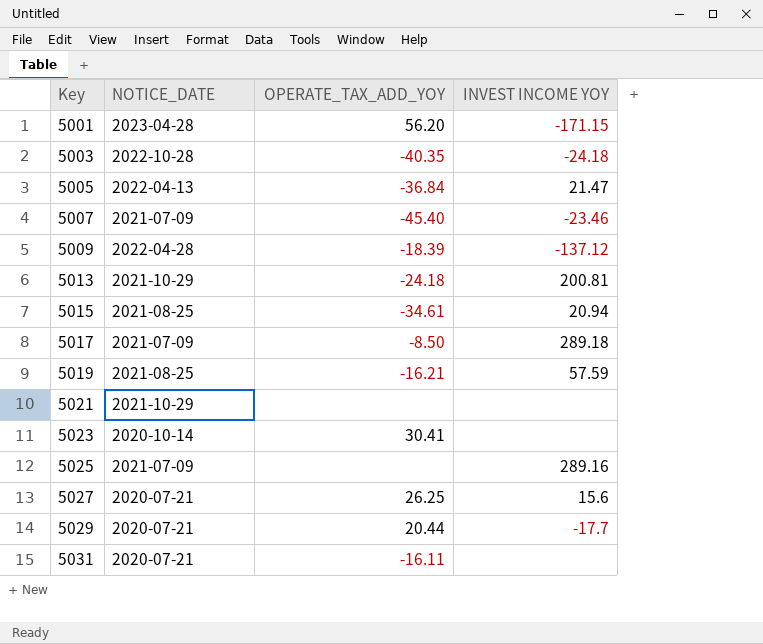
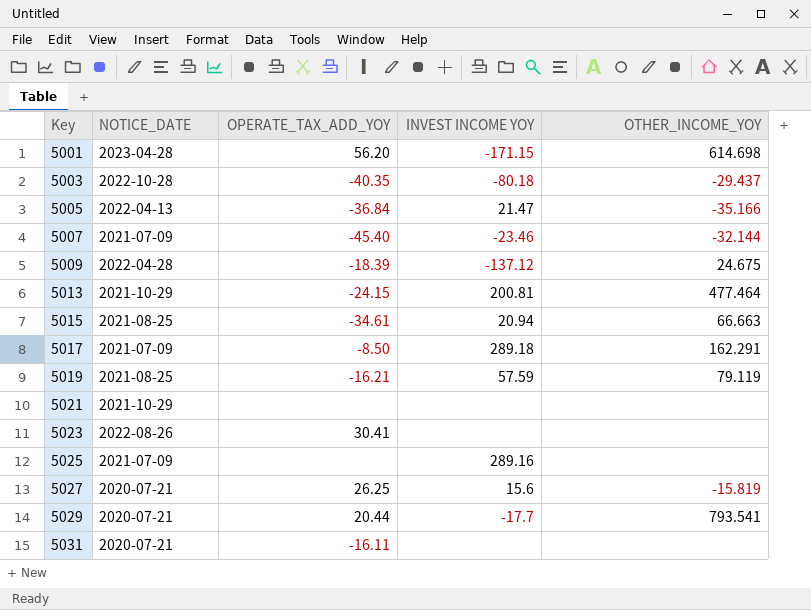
column OTHER_INCOME_YOY | position: none -> 5
5003 | INVEST INCOME YOY: -24.18 -> -80.18
5013 | OPERATE_TAX_ADD_YOY: -24.18 -> -24.15
5023 | NOTICE_DATE: 2020-10-14 -> 2022-08-26

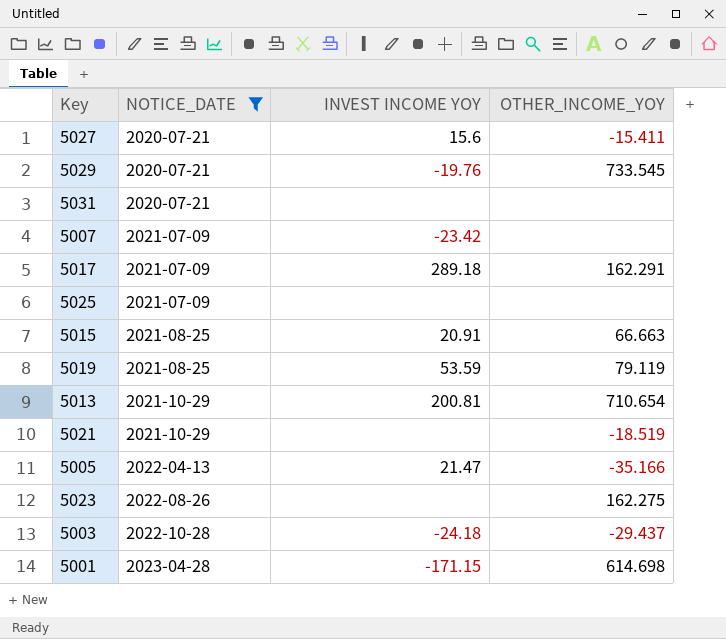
filter: none -> NOTICE_DATE != 2022-04-28
row order: Key ascending -> NOTICE_DATE ascending
column OPERATE_TAX_ADD_YOY | position: 3 -> none
5027 | OTHER_INCOME_YOY: -15.819 -> -15.411
5029 | INVEST INCOME YOY: -17.7 -> -19.76
5029 | OTHER_INCOME_YOY: 793.541 -> 733.545
5007 | INVEST INCOME YOY: -23.46 -> -23.42
5007 | OTHER_INCOME_YOY: -32.144 -> none
5025 | INVEST INCOME YOY: 289.16 -> none
5015 | INVEST INCOME YOY: 20.94 -> 20.91
5019 | INVEST INCOME YOY: 57.59 -> 53.59
5013 | OTHER_INCOME_YOY: 477.464 -> 710.654
5021 | OTHER_INCOME_YOY: none -> -18.519
5023 | OTHER_INCOME_YOY: none -> 162.275
5003 | INVEST INCOME YOY: -80.18 -> -24.18

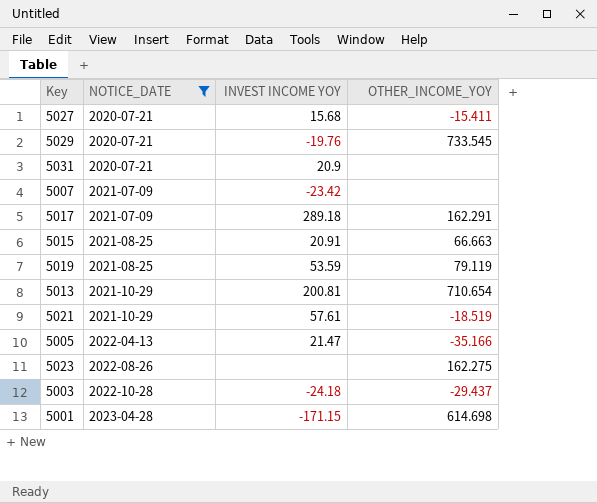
row 5025: 2021-07-09 | none | none -> none
5027 | INVEST INCOME YOY: 15.6 -> 15.68
5031 | INVEST INCOME YOY: none -> 20.9
5021 | INVEST INCOME YOY: none -> 57.61

